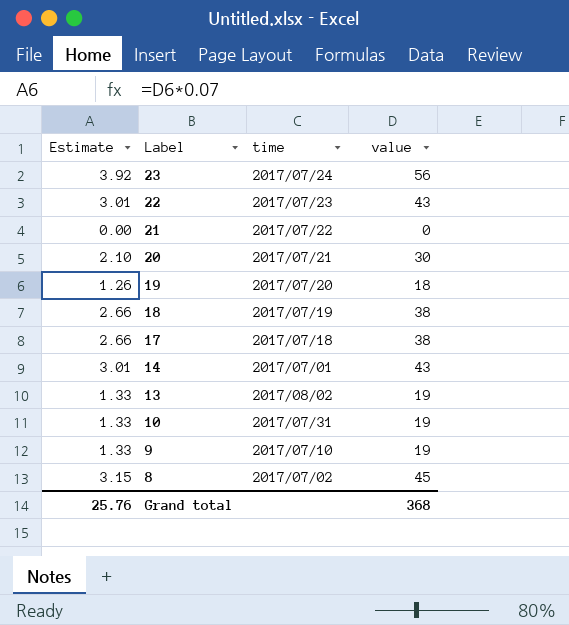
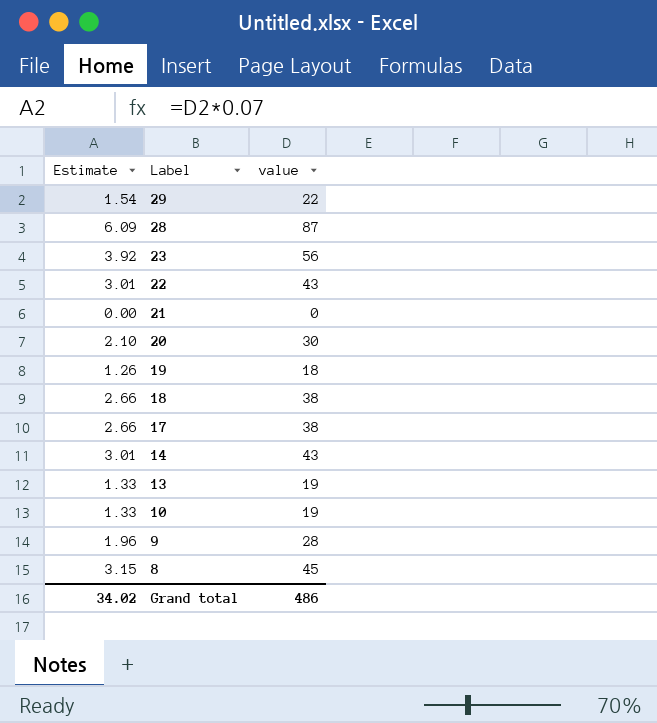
column time | position: 3 -> none
row 29: none -> 1.54 | 22
row 28: none -> 6.09 | 87
9 | Estimate: 1.33 -> 1.96
9 | value: 19 -> 28
Grand total | Estimate: 25.76 -> 34.02
Grand total | value: 368 -> 486

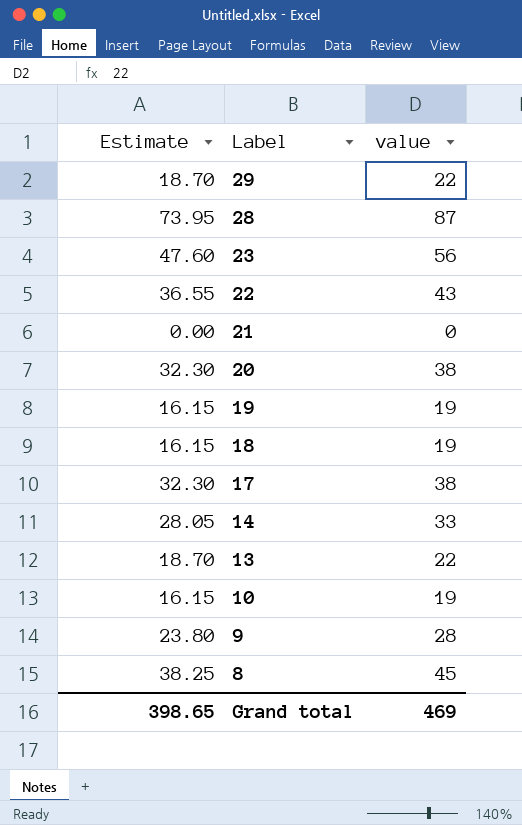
column Estimate | formula: [value] * 0.07 -> [value] * 0.85
20 | value: 30 -> 38
19 | value: 18 -> 19
18 | value: 38 -> 19
14 | value: 43 -> 33
13 | value: 19 -> 22
Grand total | Estimate: 34.02 -> 398.65
Grand total | value: 486 -> 469

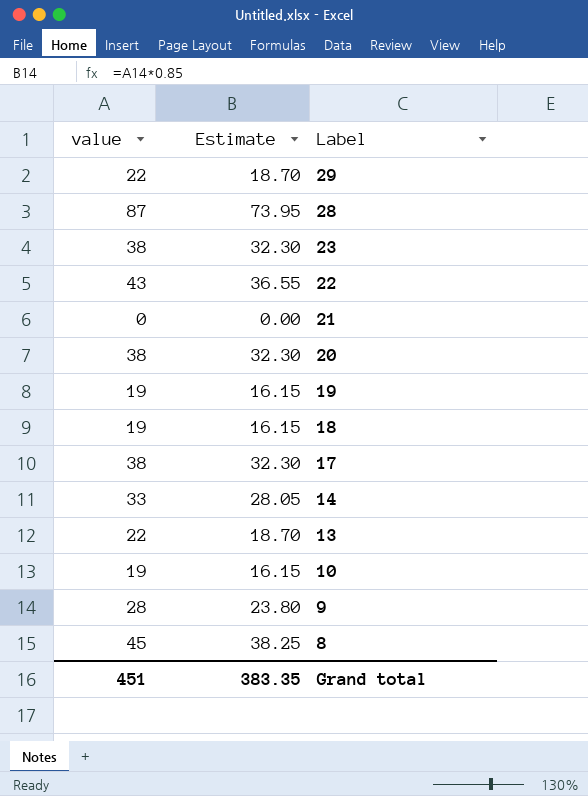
column value | position: 3 -> 1
23 | value: 56 -> 38
23 | Estimate: 47.60 -> 32.30
Grand total | value: 469 -> 451
Grand total | Estimate: 398.65 -> 383.35

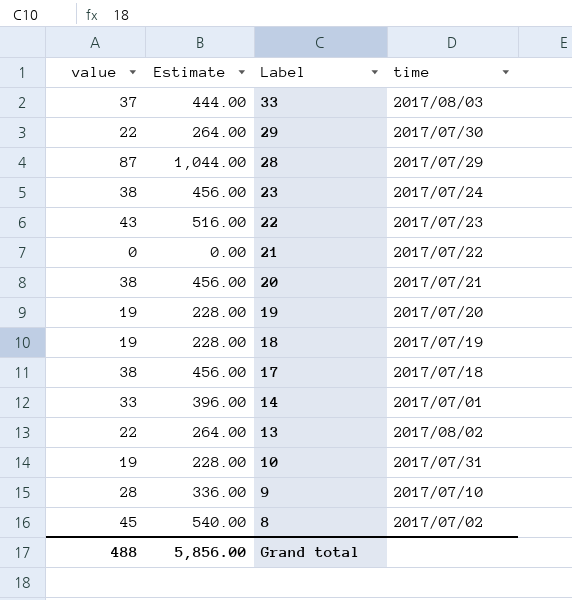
column Estimate | formula: [value] * 0.85 -> [value] * 12
column time | position: none -> 4
row 33: none -> 37 | 444.00 | 2017/08/03
Grand total | value: 451 -> 488
Grand total | Estimate: 383.35 -> 5,856.00

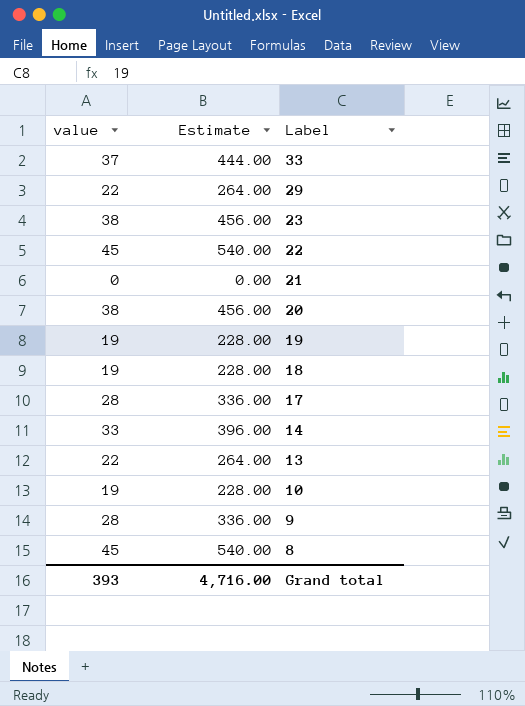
column time | position: 4 -> none
row 28: 87 | 1,044.00 | 2017/07/29 -> none
22 | value: 43 -> 45
22 | Estimate: 516.00 -> 540.00
17 | value: 38 -> 28
17 | Estimate: 456.00 -> 336.00
Grand total | value: 488 -> 393
Grand total | Estimate: 5,856.00 -> 4,716.00

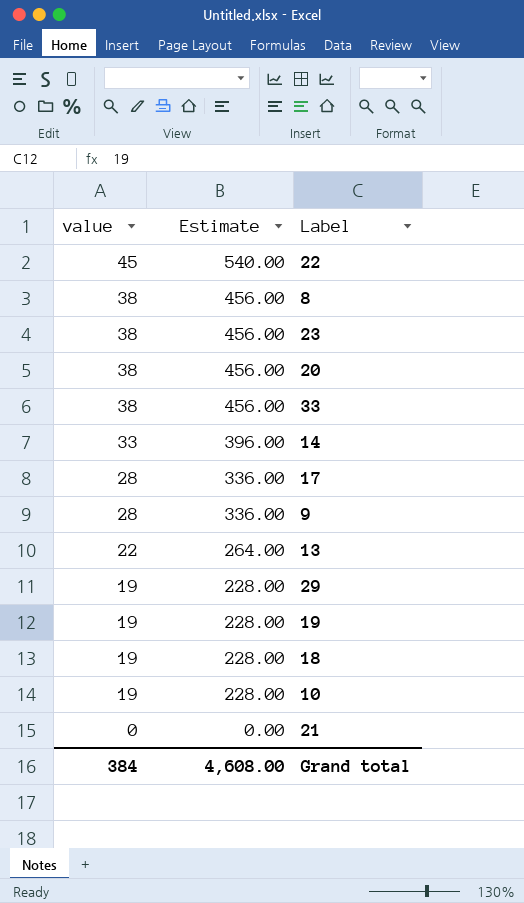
row order: Label descending -> value descending
8 | value: 45 -> 38
8 | Estimate: 540.00 -> 456.00
33 | value: 37 -> 38
33 | Estimate: 444.00 -> 456.00
29 | value: 22 -> 19
29 | Estimate: 264.00 -> 228.00
Grand total | value: 393 -> 384
Grand total | Estimate: 4,716.00 -> 4,608.00

